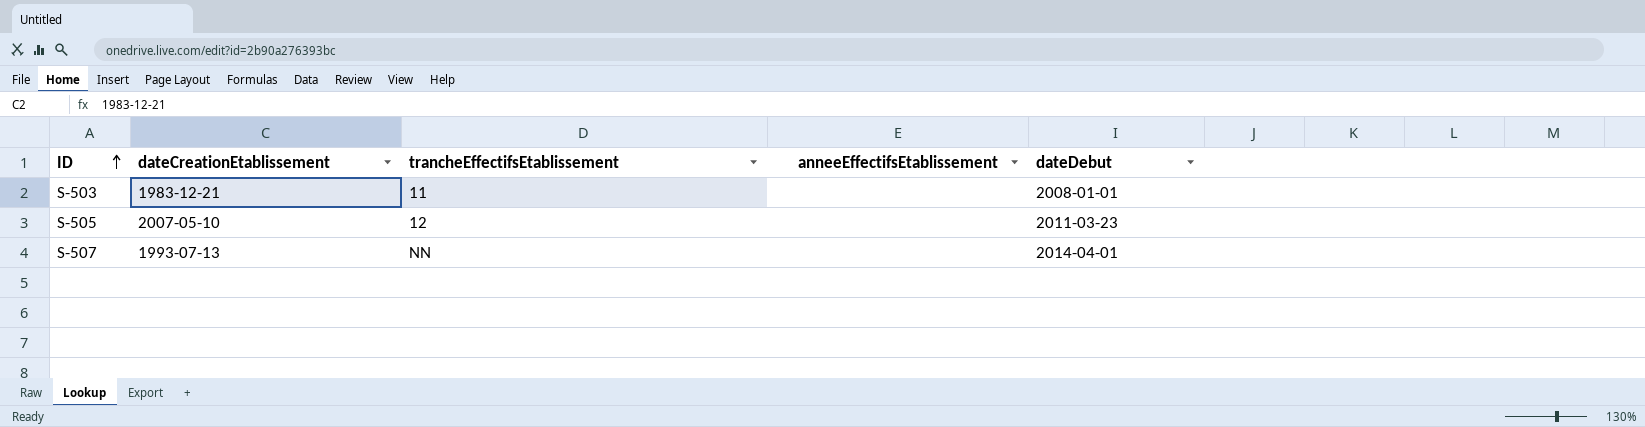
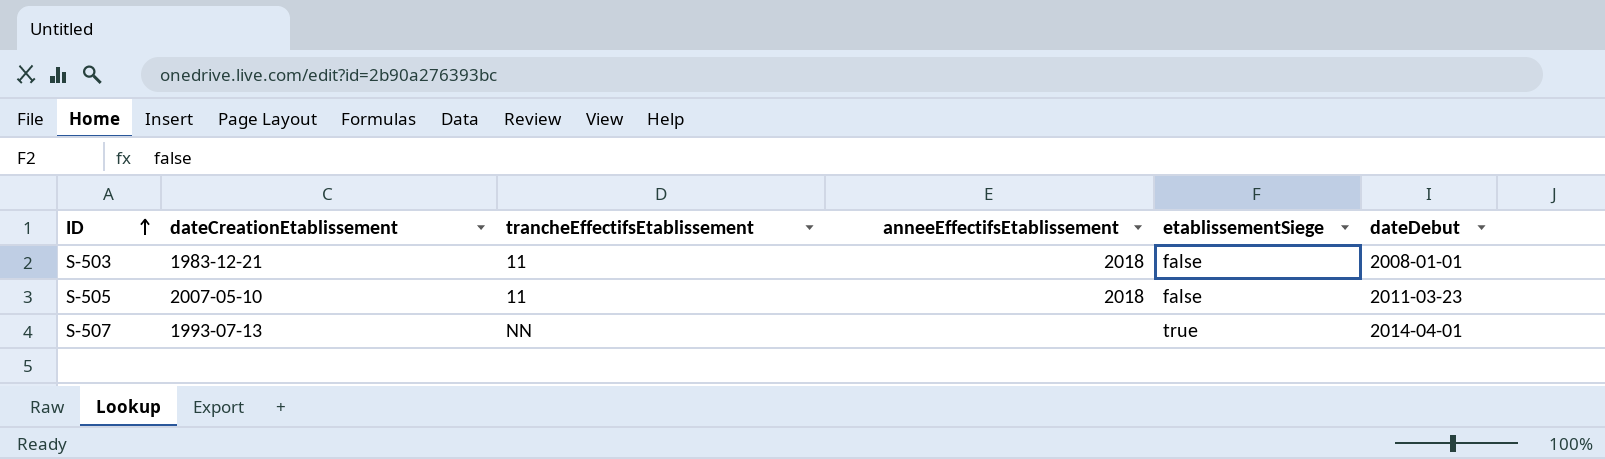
column etablissementSiege | position: none -> 5
S-503 | anneeEffectifsEtablissement: none -> 2018
S-505 | trancheEffectifsEtablissement: 12 -> 11
S-505 | anneeEffectifsEtablissement: none -> 2018

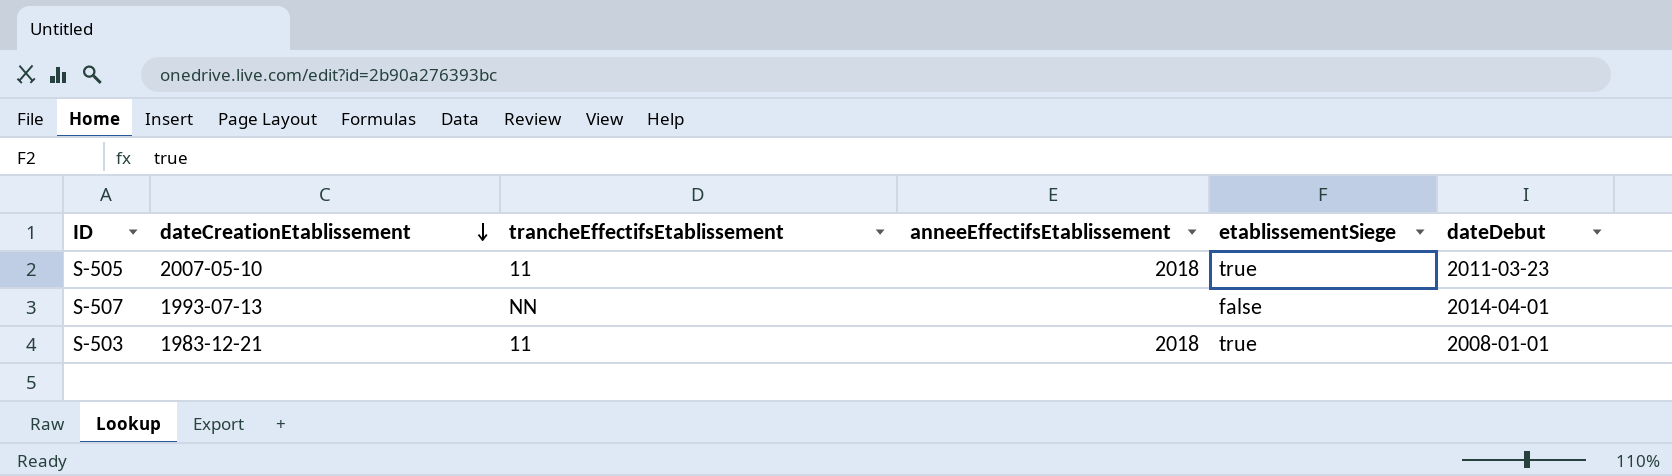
row order: ID ascending -> dateCreationEtablissement descending
S-505 | etablissementSiege: false -> true
S-507 | etablissementSiege: true -> false
S-503 | etablissementSiege: false -> true

